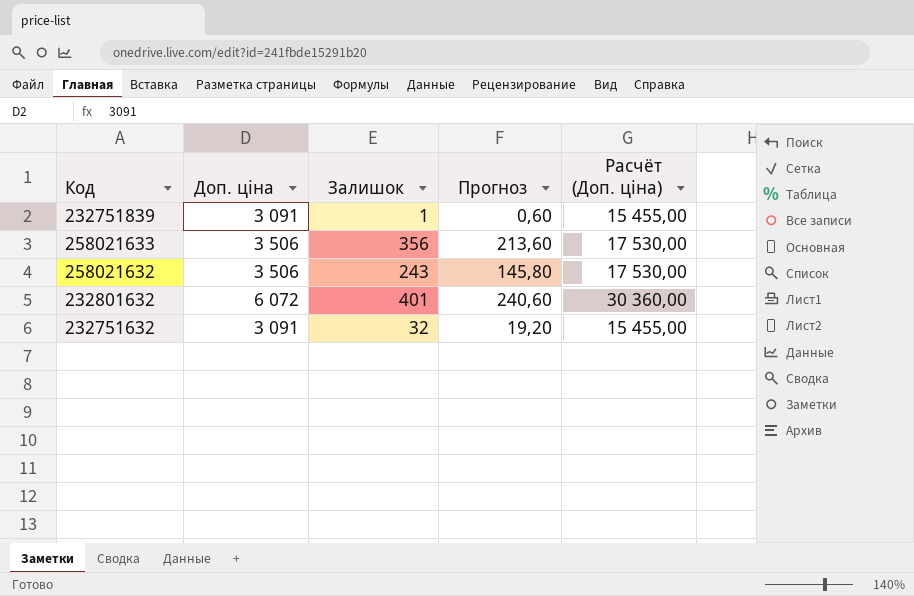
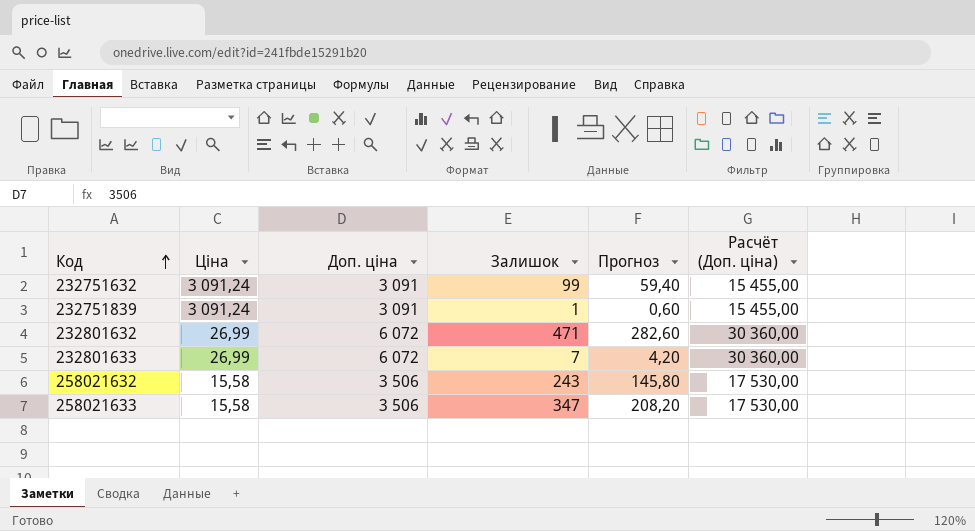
row order: none -> Код ascending
column Ціна | position: none -> 2
232751632 | Залишок: 32 -> 99
232751632 | Прогноз: 19,20 -> 59,40
232801632 | Залишок: 401 -> 471
232801632 | Прогноз: 240,60 -> 282,60
row 232801633: none -> 26,99 | 6 072 | 7 | 4,20 | 30 360,00
258021633 | Залишок: 356 -> 347
258021633 | Прогноз: 213,60 -> 208,20

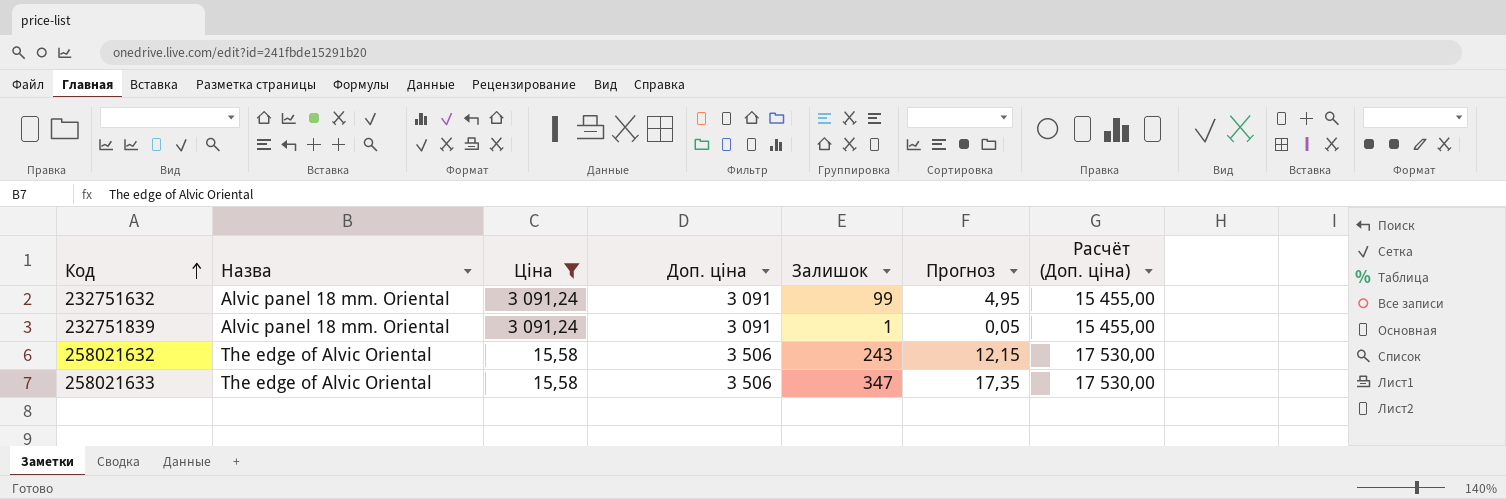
filter: none -> Ціна != 26,99
column Назва | position: none -> 2
column Прогноз | formula: [Залишок] * 0,6 -> [Залишок] * 0,05

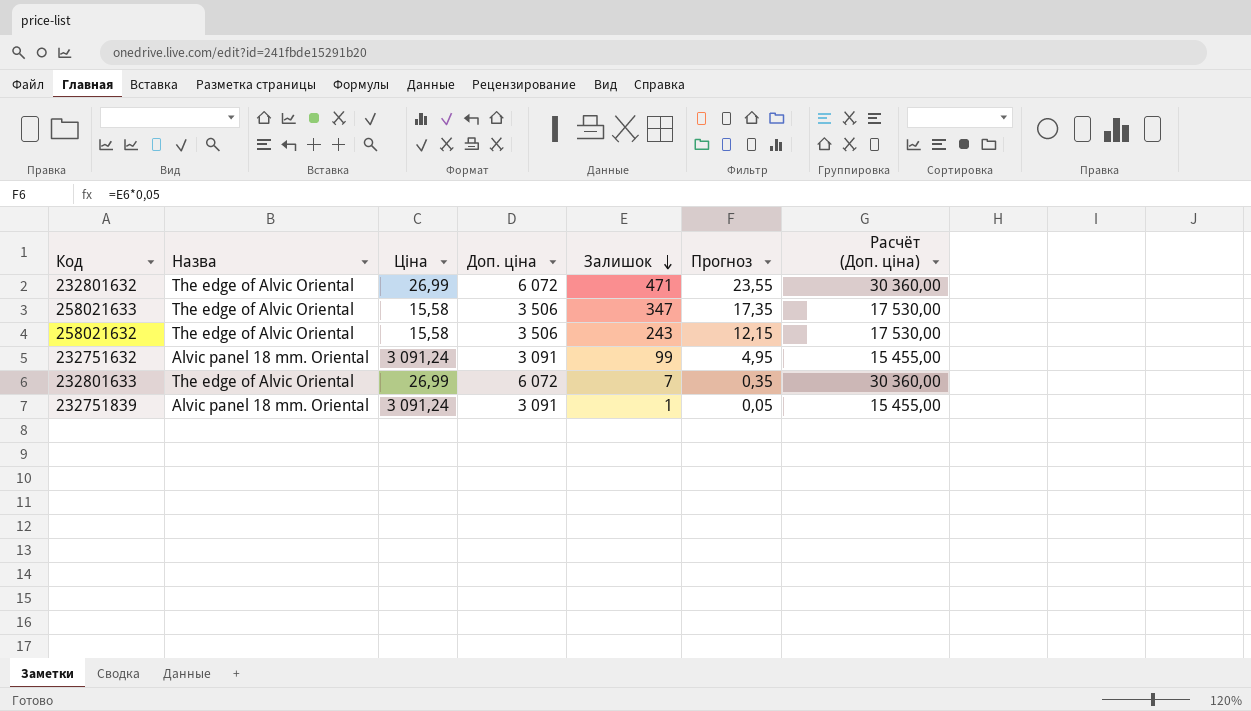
filter: Ціна != 26,99 -> none
row order: Код ascending -> Залишок descending

